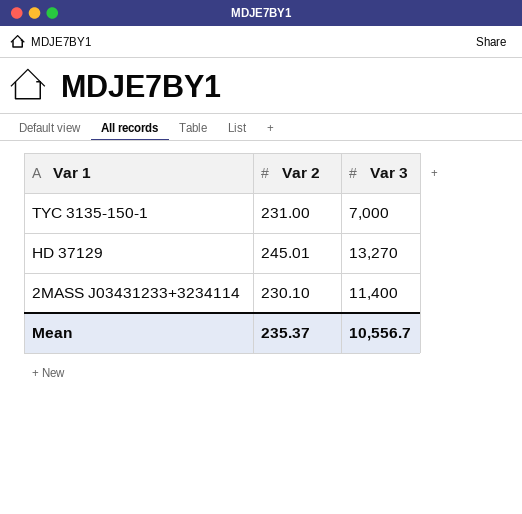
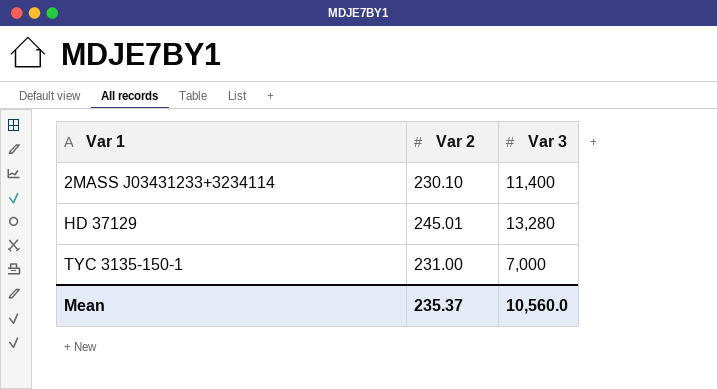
row order: Var 1 descending -> Var 1 ascending
HD 37129 | Var 3: 13,270 -> 13,280
Mean | Var 3: 10,556.7 -> 10,560.0

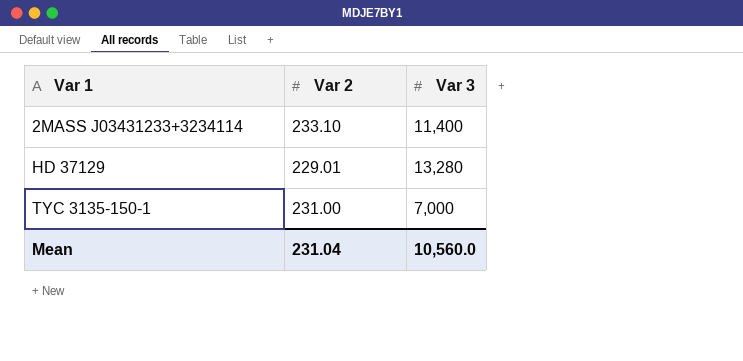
2MASS J03431233+3234114 | Var 2: 230.10 -> 233.10
HD 37129 | Var 2: 245.01 -> 229.01
Mean | Var 2: 235.37 -> 231.04

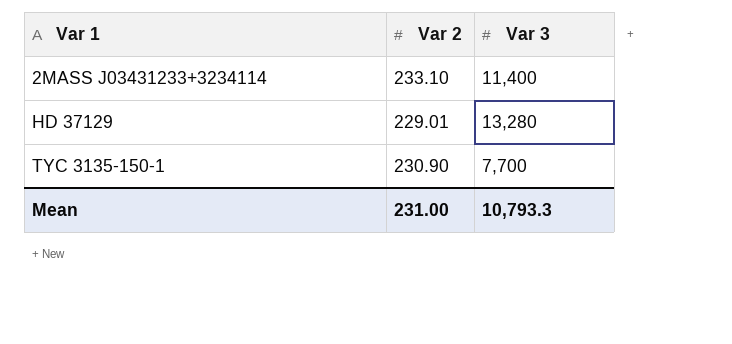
TYC 3135-150-1 | Var 2: 231.00 -> 230.90
TYC 3135-150-1 | Var 3: 7,000 -> 7,700
Mean | Var 2: 231.04 -> 231.00
Mean | Var 3: 10,560.0 -> 10,793.3

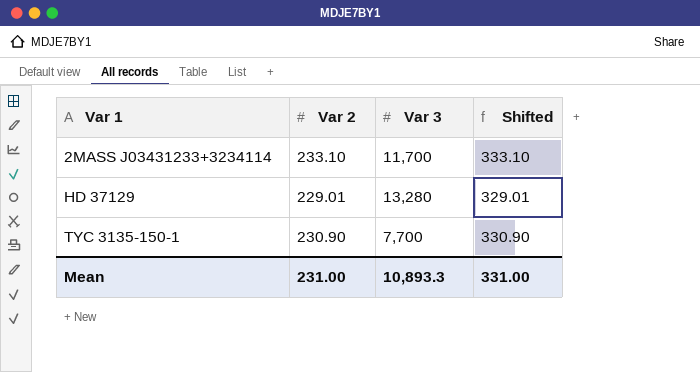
column Shifted | formula: none -> [Var 2] + 100
2MASS J03431233+3234114 | Var 3: 11,400 -> 11,700
Mean | Var 3: 10,793.3 -> 10,893.3

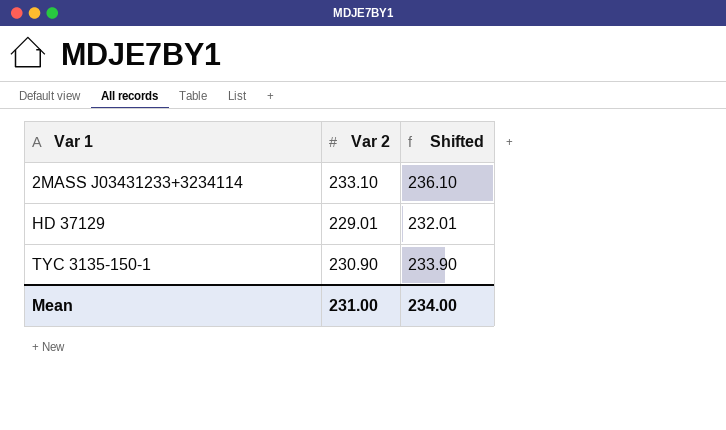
column Var 3 | position: 3 -> none
column Shifted | formula: [Var 2] + 100 -> [Var 2] + 3
Mean | Shifted: 331.00 -> 234.00

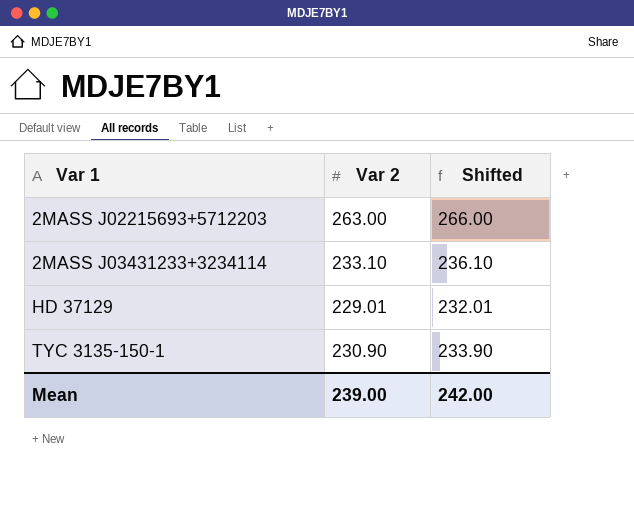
row 2MASS J02215693+5712203: none -> 263.00 | 266.00
Mean | Var 2: 231.00 -> 239.00
Mean | Shifted: 234.00 -> 242.00

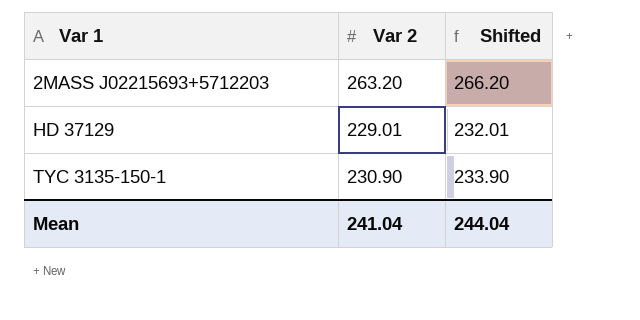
row 2MASS J03431233+3234114: 233.10 | 236.10 -> none
2MASS J02215693+5712203 | Var 2: 263.00 -> 263.20
2MASS J02215693+5712203 | Shifted: 266.00 -> 266.20
Mean | Var 2: 239.00 -> 241.04
Mean | Shifted: 242.00 -> 244.04

